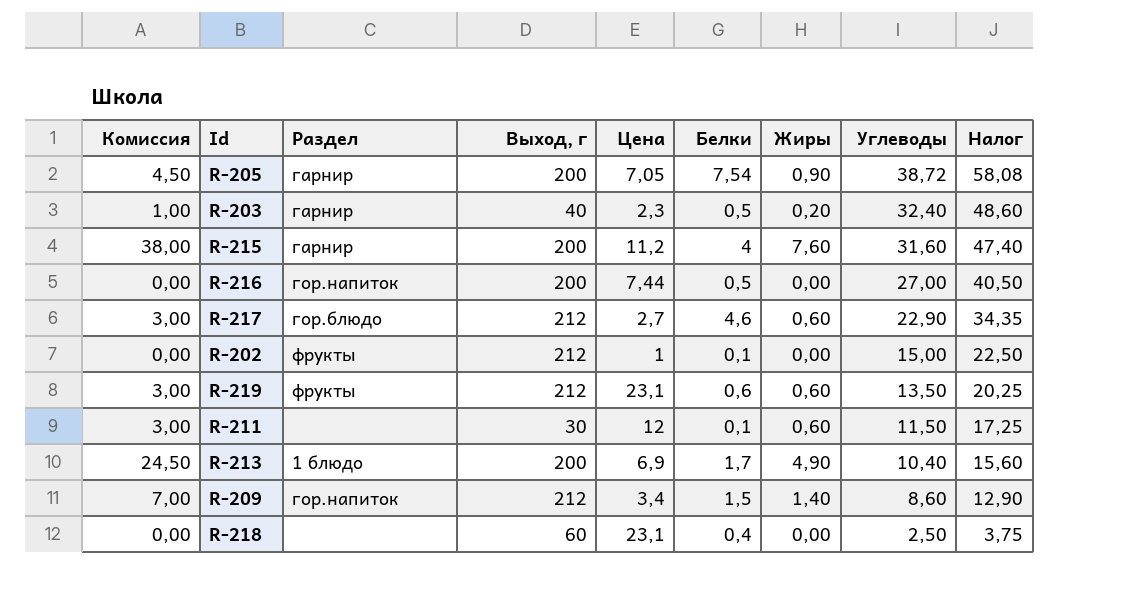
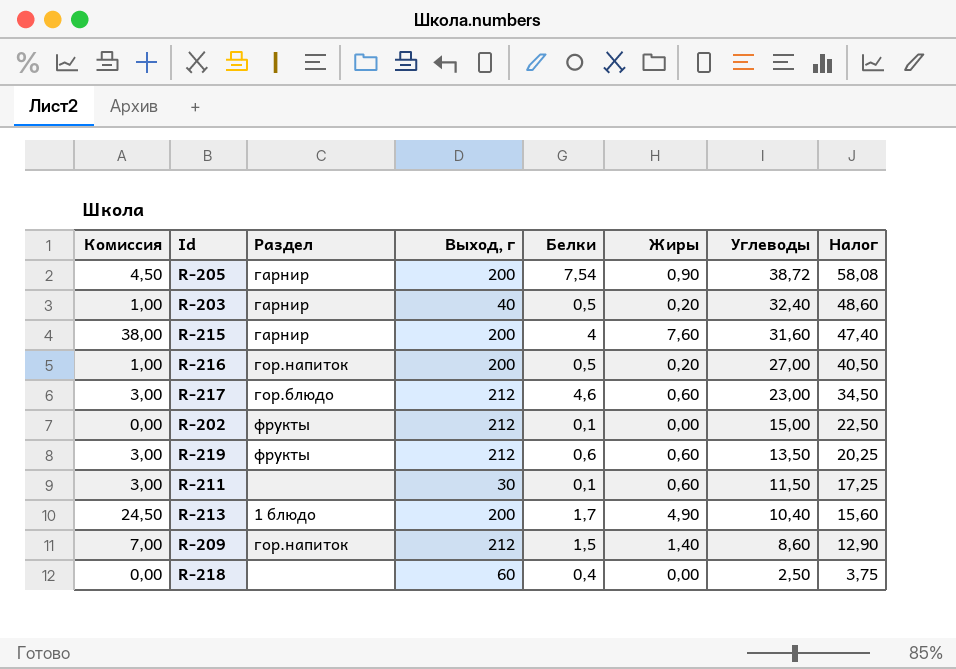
column Цена | position: 5 -> none
R-216 | Комиссия: 0,00 -> 1,00
R-216 | Жиры: 0,00 -> 0,20
R-217 | Углеводы: 22,90 -> 23,00
R-217 | Налог: 34,35 -> 34,50

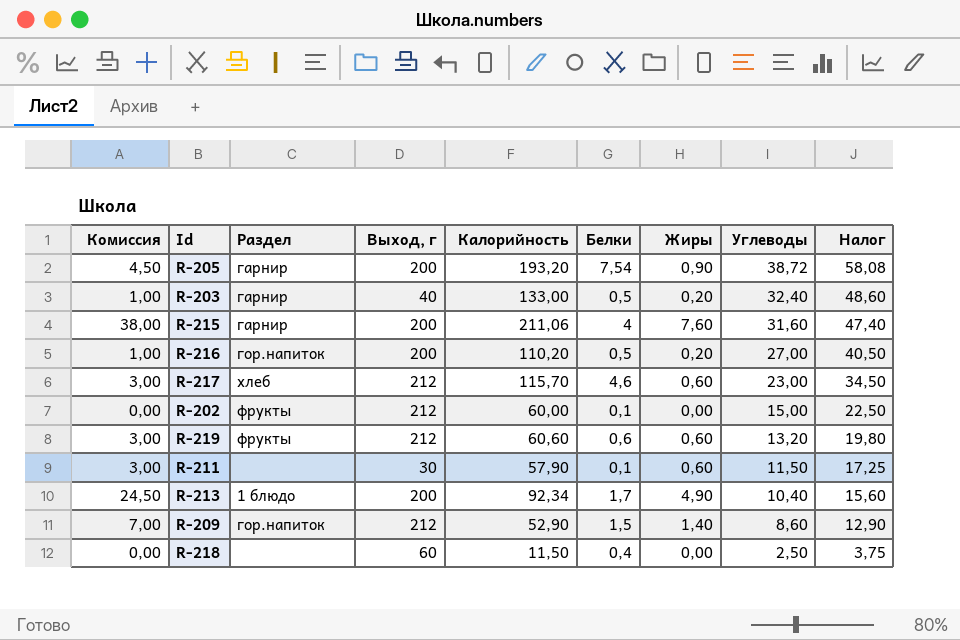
column Калорийность | position: none -> 5
R-217 | Раздел: гор.блюдо -> хлеб
R-219 | Углеводы: 13,50 -> 13,20
R-219 | Налог: 20,25 -> 19,80

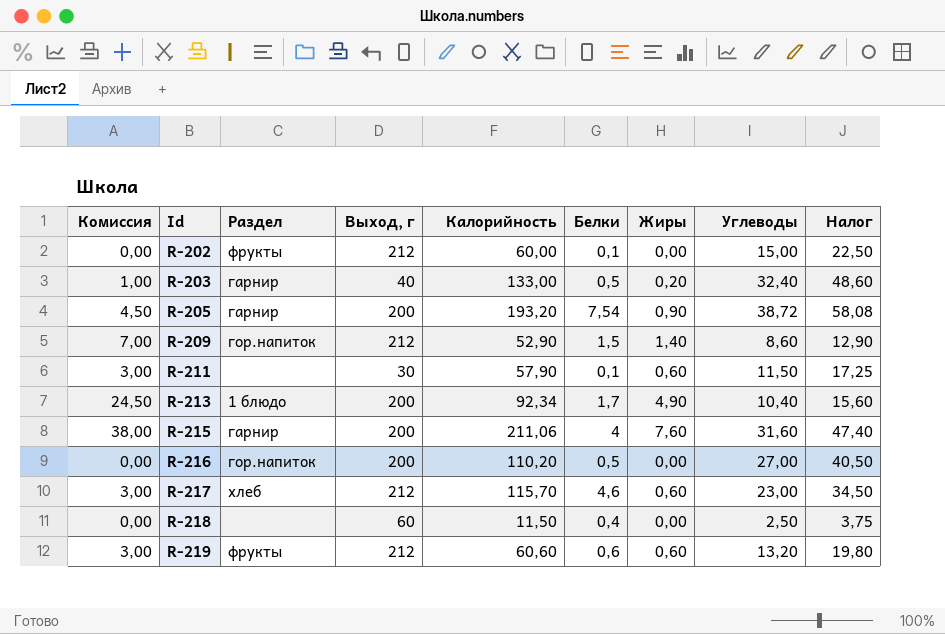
row order: Углеводы descending -> Id ascending
R-216 | Комиссия: 1,00 -> 0,00
R-216 | Жиры: 0,20 -> 0,00

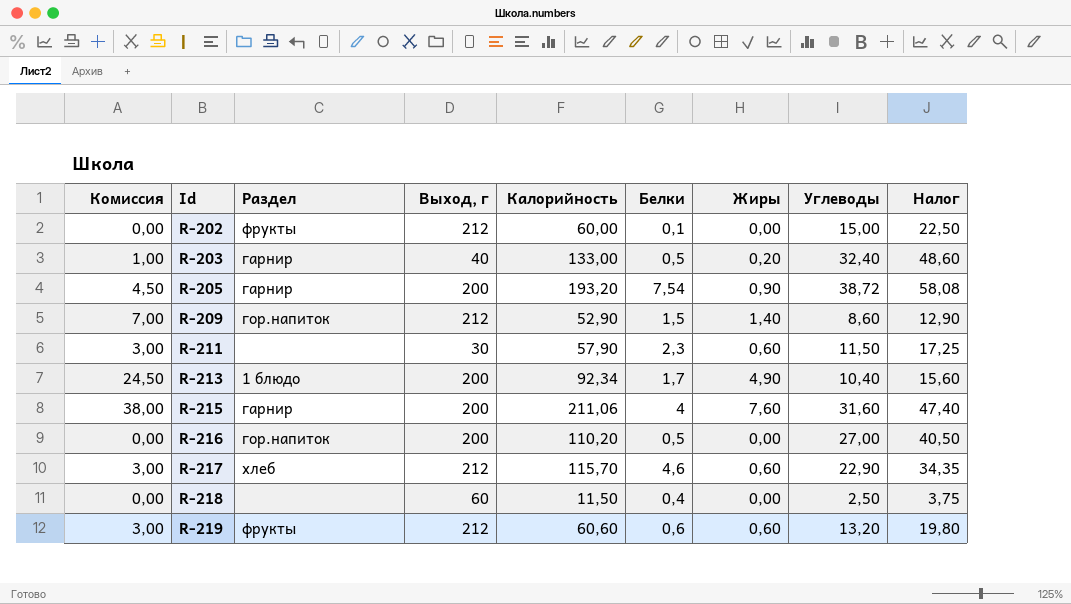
R-211 | Белки: 0,1 -> 2,3
R-217 | Углеводы: 23,00 -> 22,90
R-217 | Налог: 34,50 -> 34,35

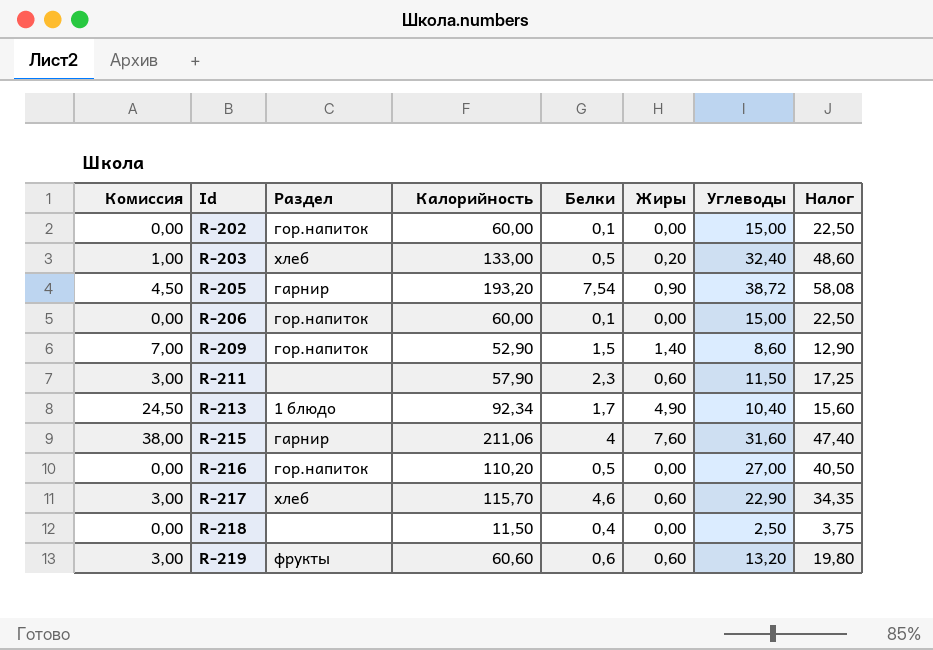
column Выход, г | position: 4 -> none
R-202 | Раздел: фрукты -> гор.напиток
R-203 | Раздел: гарнир -> хлеб
row R-206: none -> 0,00 | гор.напиток | 60,00 | 0,1 | 0,00 | 15,00 | 22,50

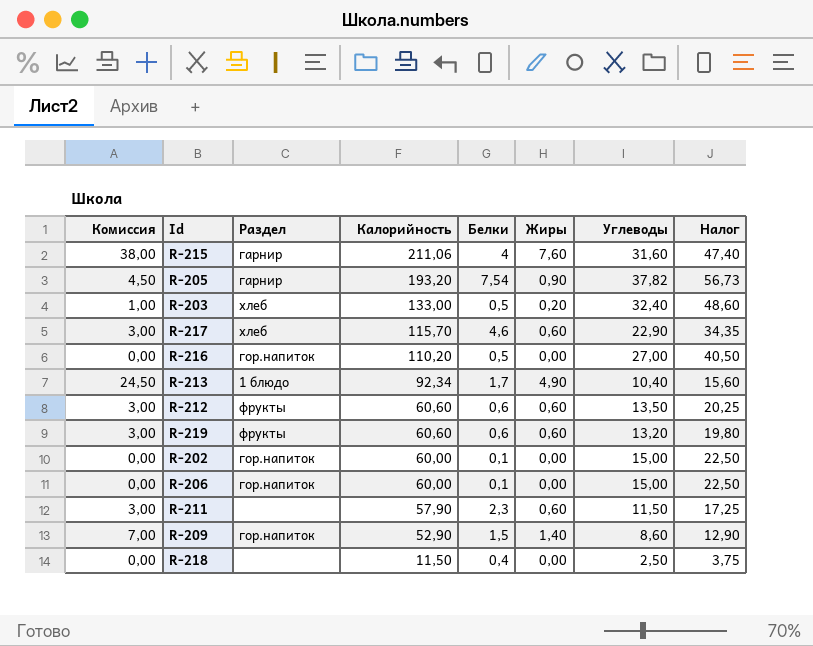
row order: Id ascending -> Калорийность descending
R-205 | Углеводы: 38,72 -> 37,82
R-205 | Налог: 58,08 -> 56,73
row R-212: none -> 3,00 | фрукты | 60,60 | 0,6 | 0,60 | 13,50 | 20,25

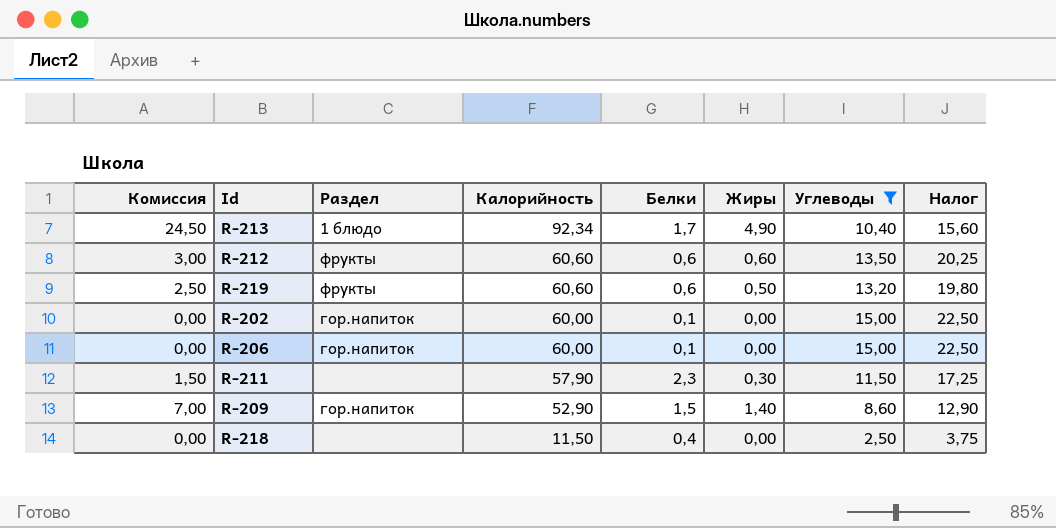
filter: none -> Углеводы <= 15,00
R-219 | Комиссия: 3,00 -> 2,50
R-219 | Жиры: 0,60 -> 0,50
R-211 | Комиссия: 3,00 -> 1,50
R-211 | Жиры: 0,60 -> 0,30

